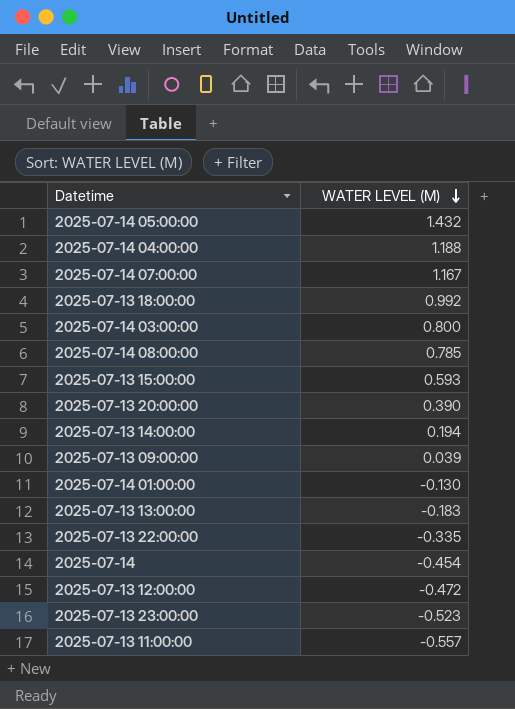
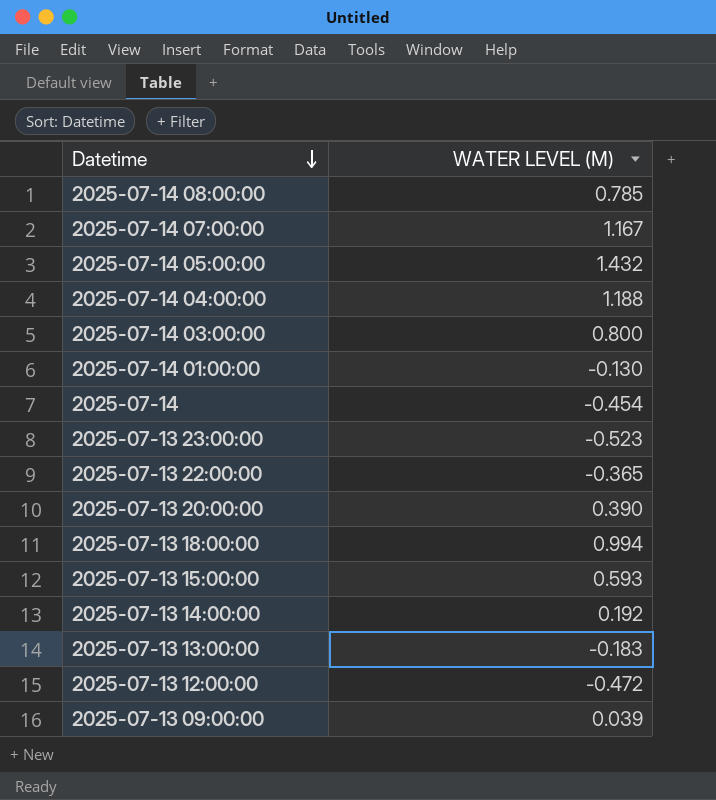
row order: WATER LEVEL (M) descending -> Datetime descending
row 2025-07-13 11:00:00: -0.557 -> none
2025-07-13 22:00:00 | WATER LEVEL (M): -0.335 -> -0.365
2025-07-13 18:00:00 | WATER LEVEL (M): 0.992 -> 0.994
2025-07-13 14:00:00 | WATER LEVEL (M): 0.194 -> 0.192

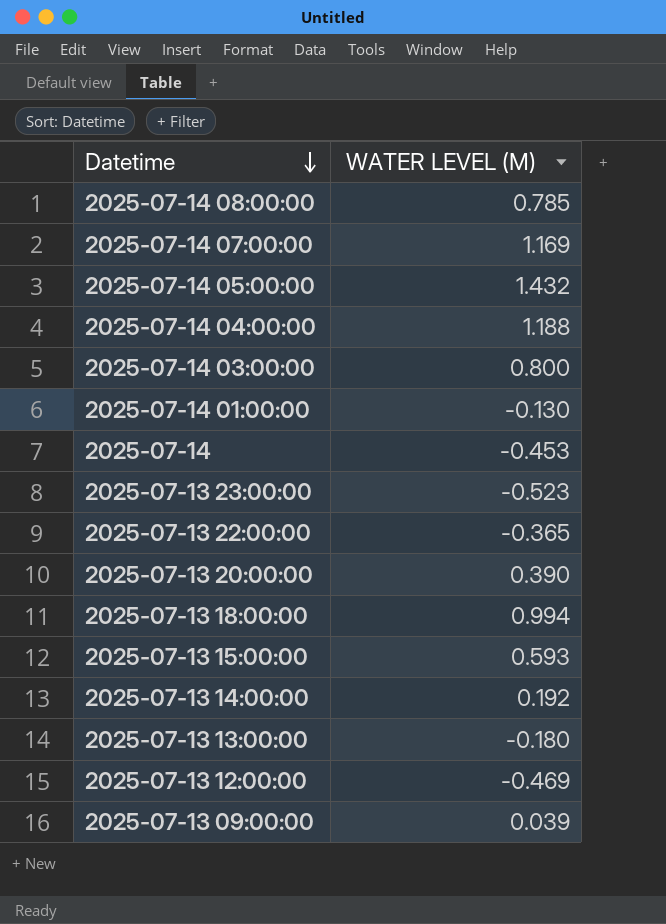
2025-07-14 07:00:00 | WATER LEVEL (M): 1.167 -> 1.169
2025-07-14 | WATER LEVEL (M): -0.454 -> -0.453
2025-07-13 13:00:00 | WATER LEVEL (M): -0.183 -> -0.180
2025-07-13 12:00:00 | WATER LEVEL (M): -0.472 -> -0.469

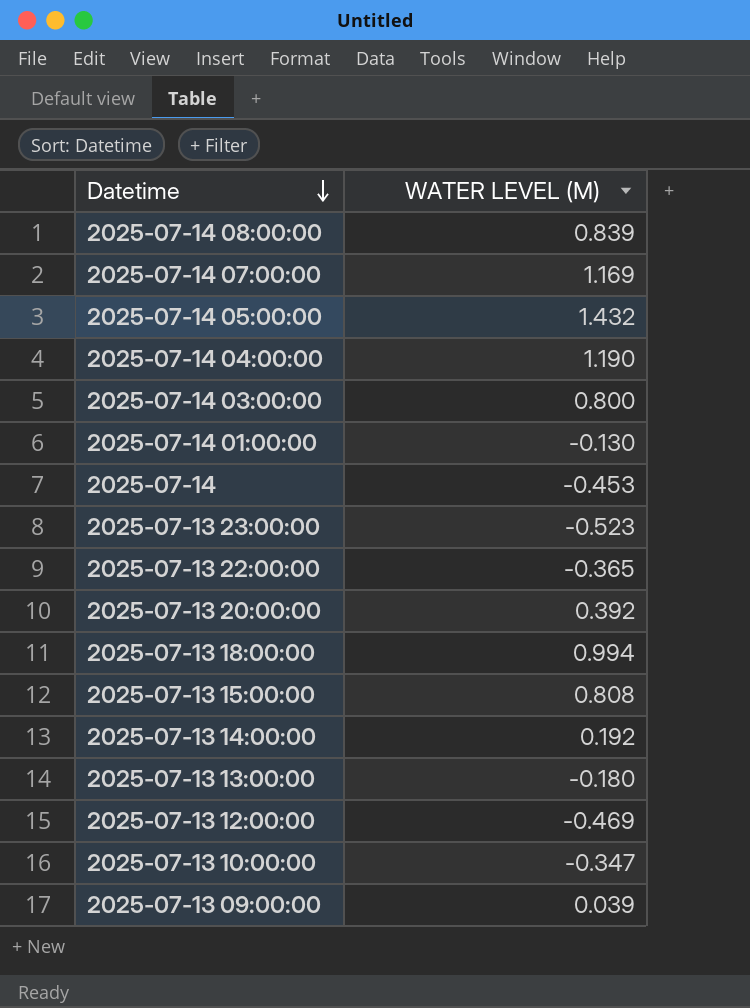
2025-07-14 08:00:00 | WATER LEVEL (M): 0.785 -> 0.839
2025-07-14 04:00:00 | WATER LEVEL (M): 1.188 -> 1.190
2025-07-13 20:00:00 | WATER LEVEL (M): 0.390 -> 0.392
2025-07-13 15:00:00 | WATER LEVEL (M): 0.593 -> 0.808
row 2025-07-13 10:00:00: none -> -0.347

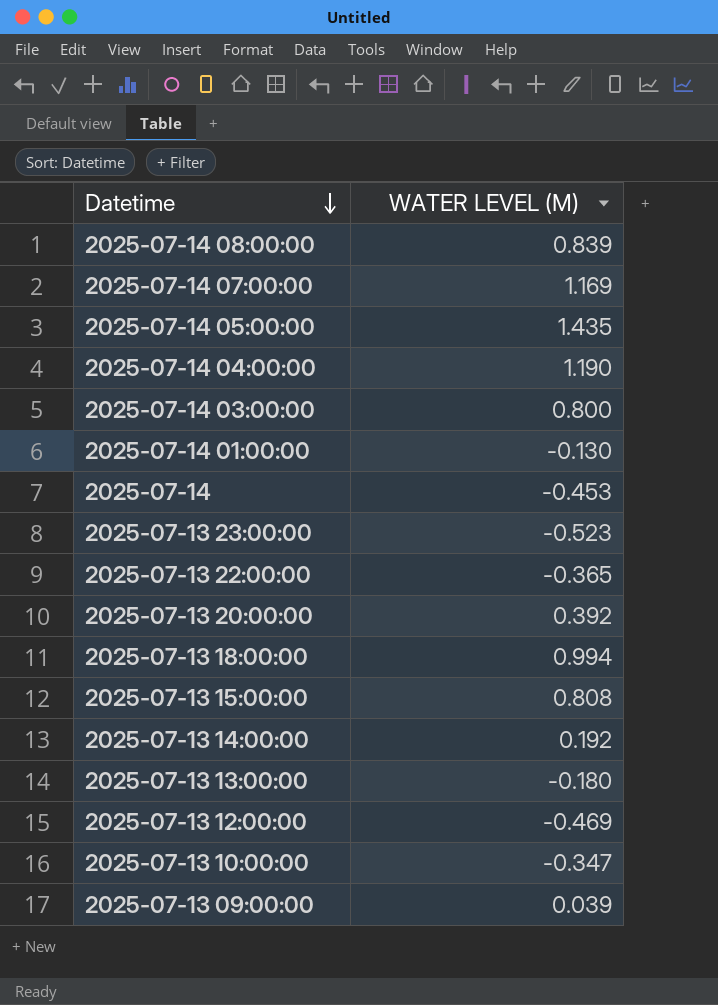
2025-07-14 05:00:00 | WATER LEVEL (M): 1.432 -> 1.435

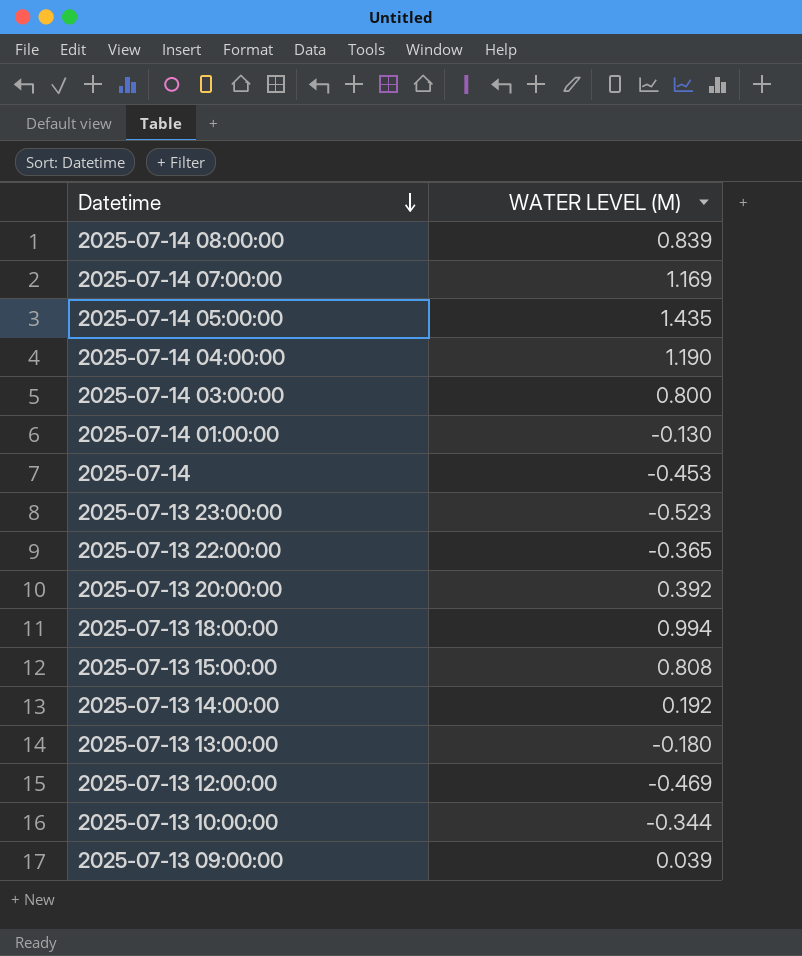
2025-07-13 10:00:00 | WATER LEVEL (M): -0.347 -> -0.344

